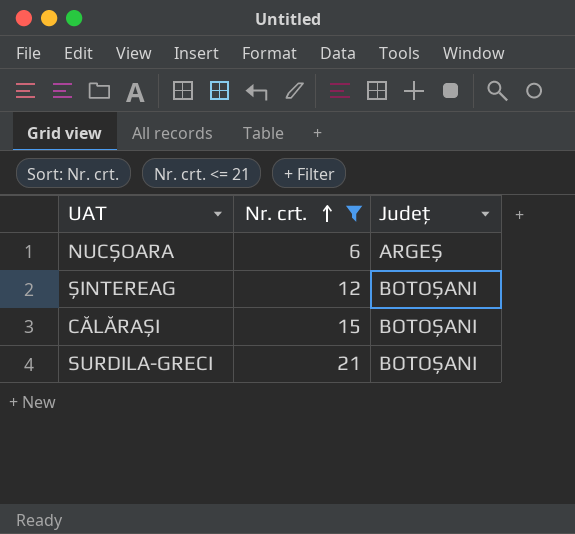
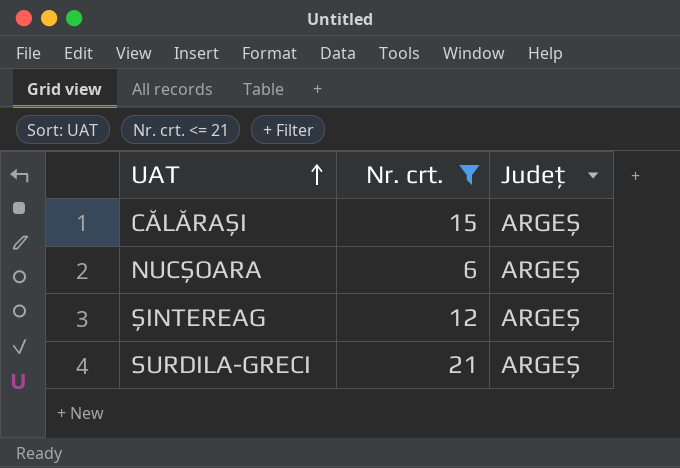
row order: Nr. crt. ascending -> UAT ascending
CĂLĂRAȘI | Județ: BOTOȘANI -> ARGEȘ
ȘINTEREAG | Județ: BOTOȘANI -> ARGEȘ
SURDILA-GRECI | Județ: BOTOȘANI -> ARGEȘ

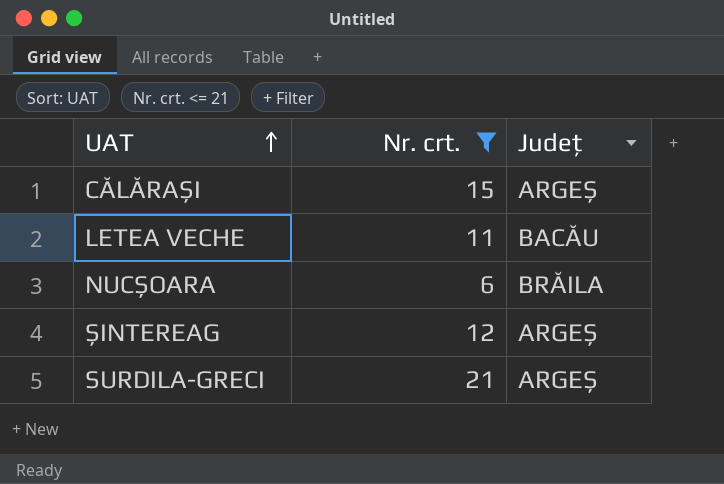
row LETEA VECHE: none -> 11 | BACĂU
NUCȘOARA | Județ: ARGEȘ -> BRĂILA

